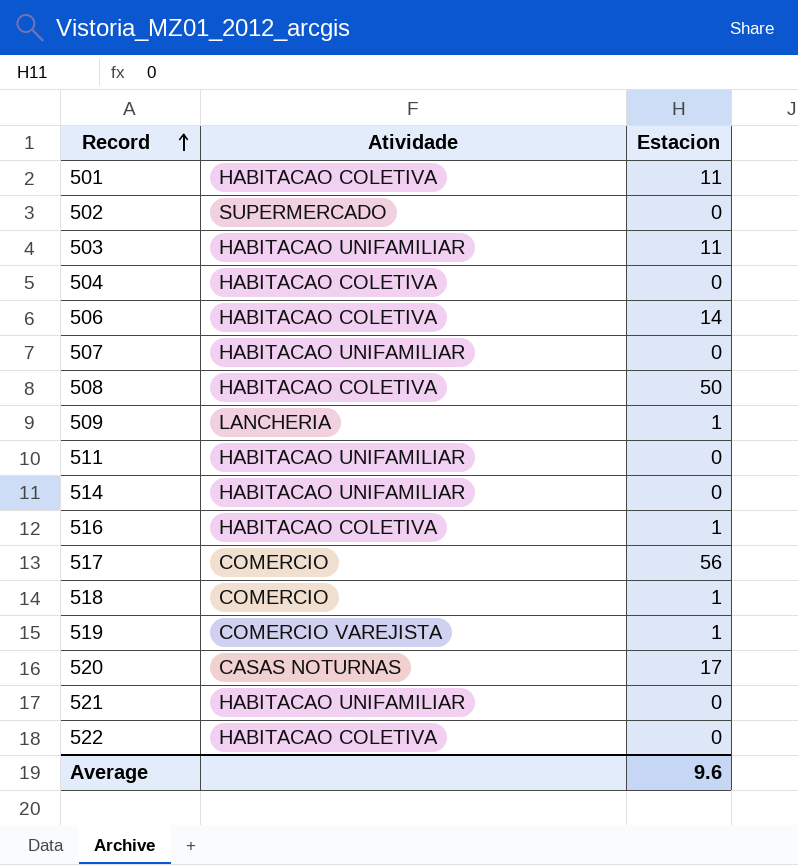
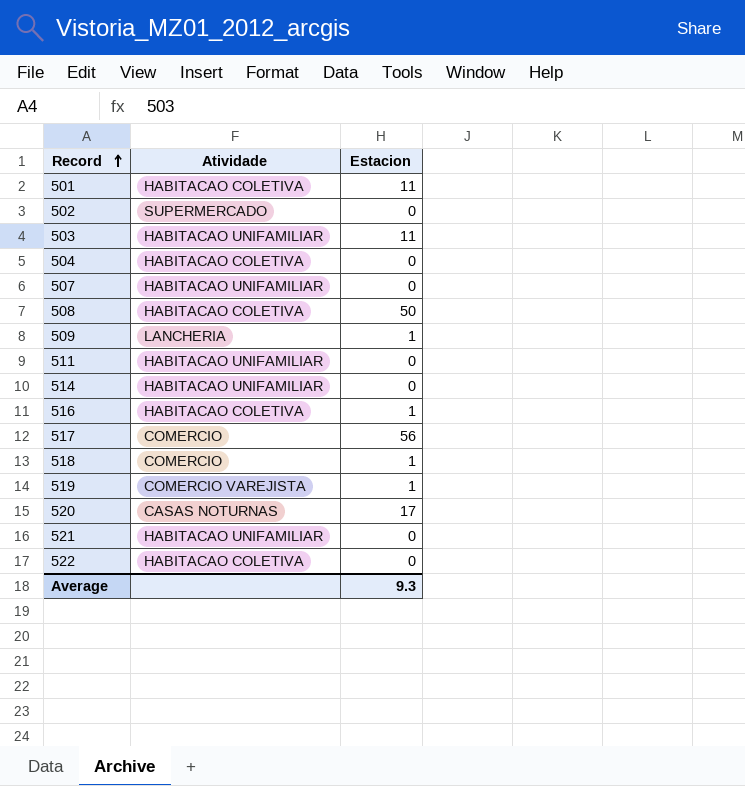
row 506: HABITACAO COLETIVA | 14 -> none
Average | Estacion: 9.6 -> 9.3

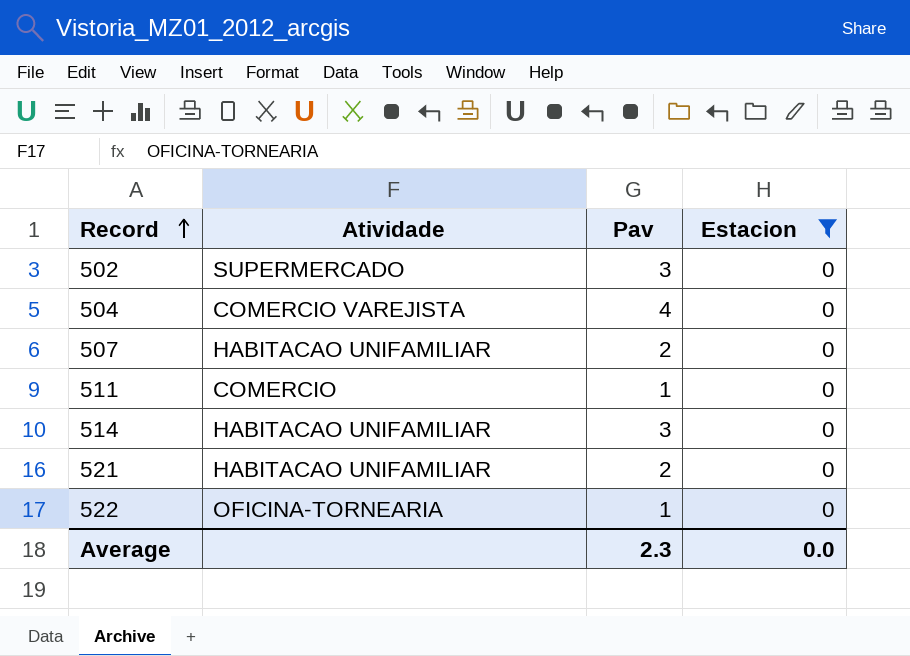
filter: none -> Estacion = 0
column Pav | position: none -> 3
504 | Atividade: HABITACAO COLETIVA -> COMERCIO VAREJISTA
511 | Atividade: HABITACAO UNIFAMILIAR -> COMERCIO
522 | Atividade: HABITACAO COLETIVA -> OFICINA-TORNEARIA
Average | Estacion: 9.3 -> 0.0

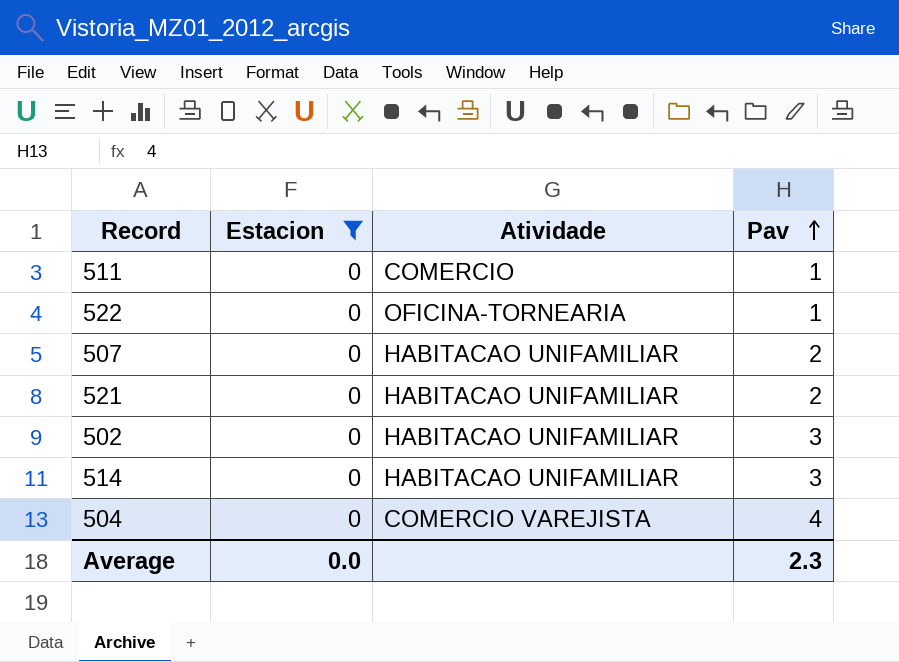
row order: Record ascending -> Pav ascending
column Estacion | position: 4 -> 2
502 | Atividade: SUPERMERCADO -> HABITACAO UNIFAMILIAR

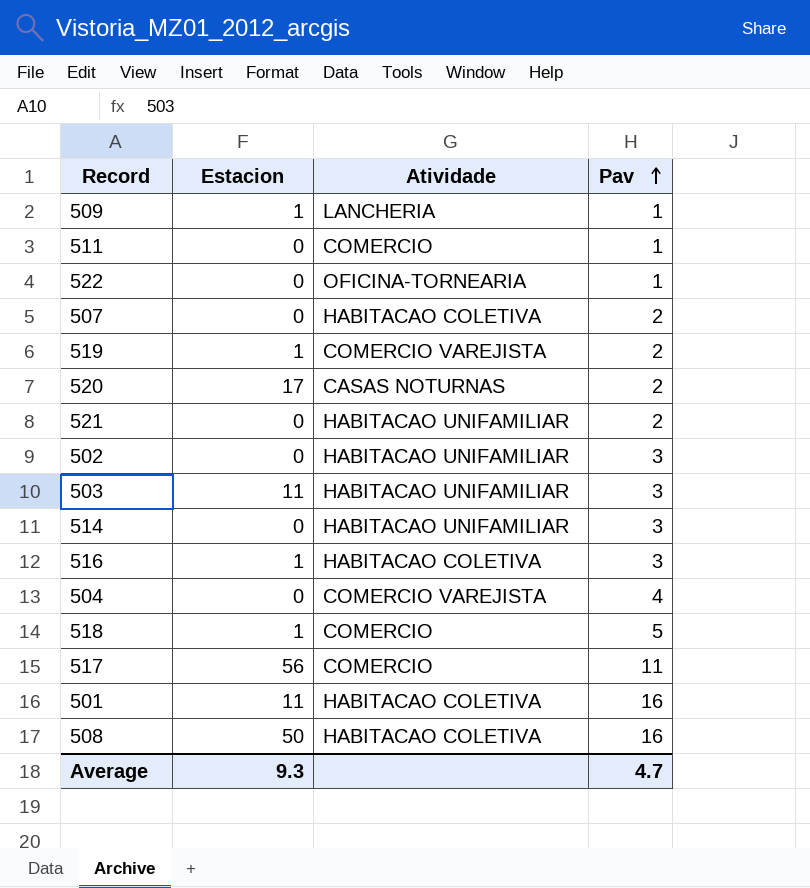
filter: Estacion = 0 -> none
507 | Atividade: HABITACAO UNIFAMILIAR -> HABITACAO COLETIVA
Average | Estacion: 0.0 -> 9.3
Average | Pav: 2.3 -> 4.7

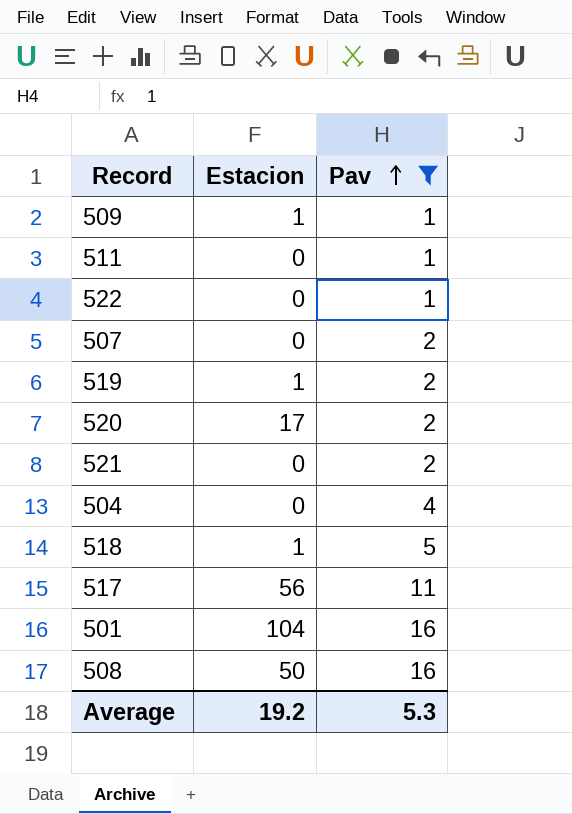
filter: none -> Pav != 3
column Atividade | position: 3 -> none
501 | Estacion: 11 -> 104
Average | Estacion: 9.3 -> 19.2
Average | Pav: 4.7 -> 5.3

